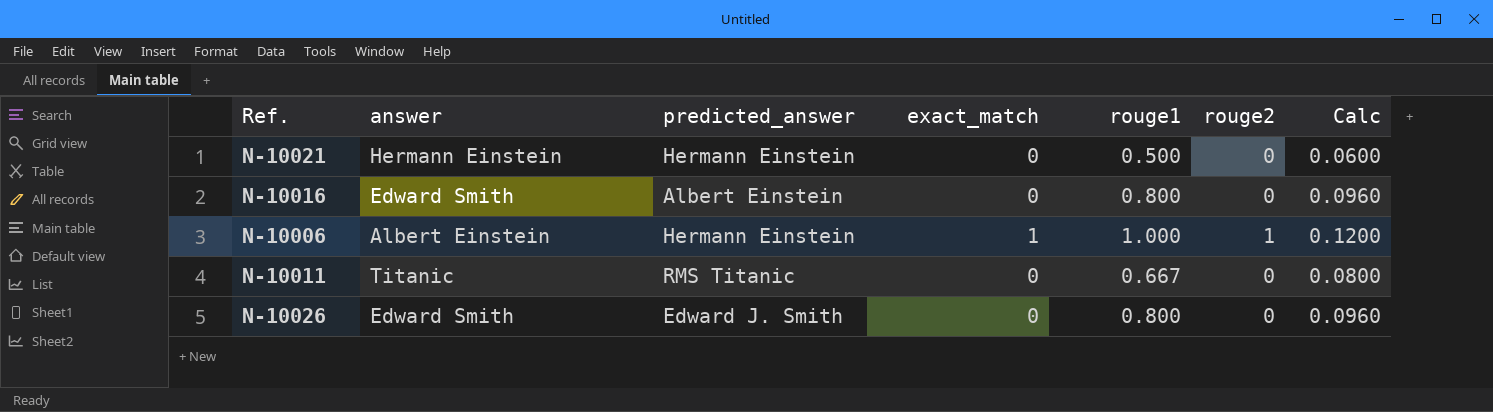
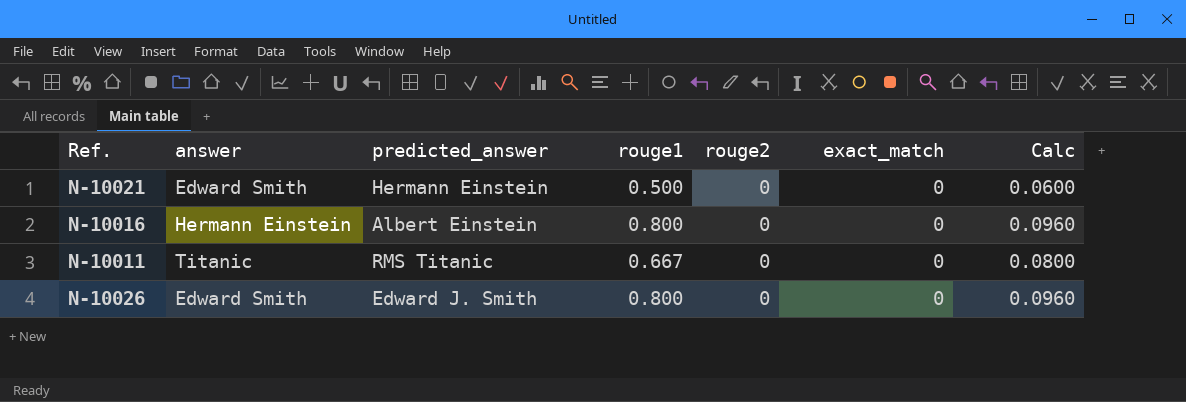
column exact_match | position: 4 -> 6
row N-10006: Albert Einstein | Hermann Einstein | 1 | 1.000 | 1 | 0.1200 -> none
N-10021 | answer: Hermann Einstein -> Edward Smith
N-10016 | answer: Edward Smith -> Hermann Einstein

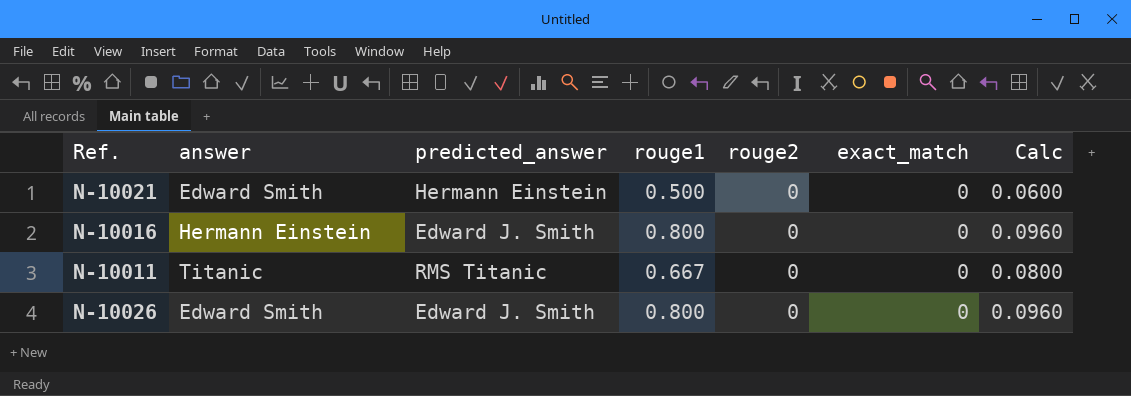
N-10016 | predicted_answer: Albert Einstein -> Edward J. Smith

